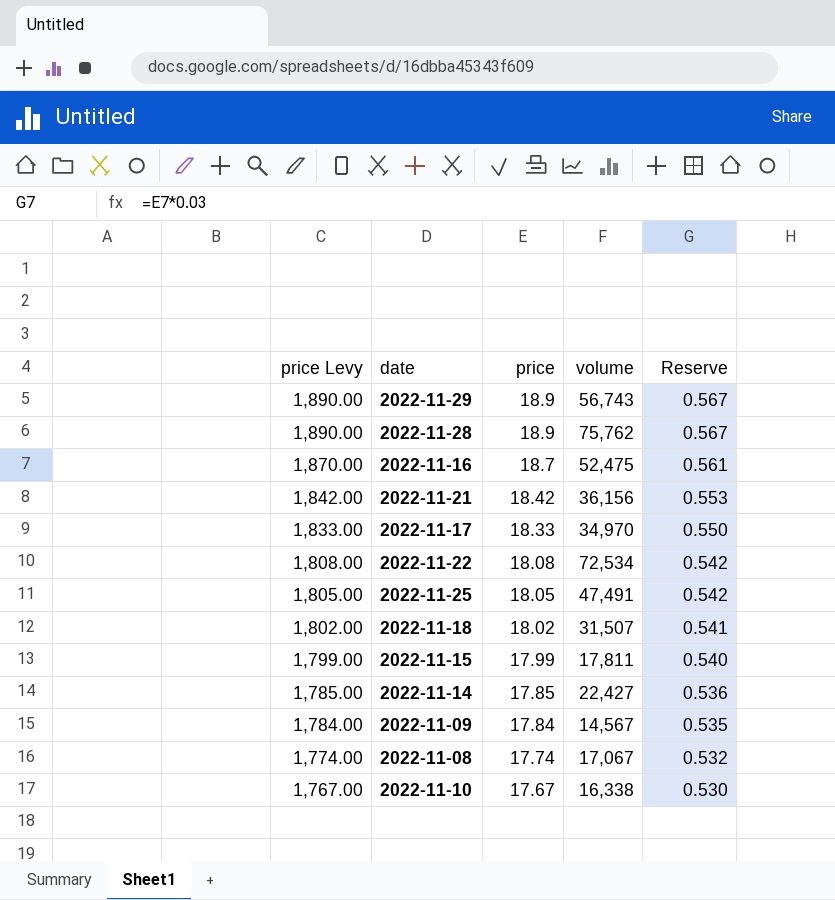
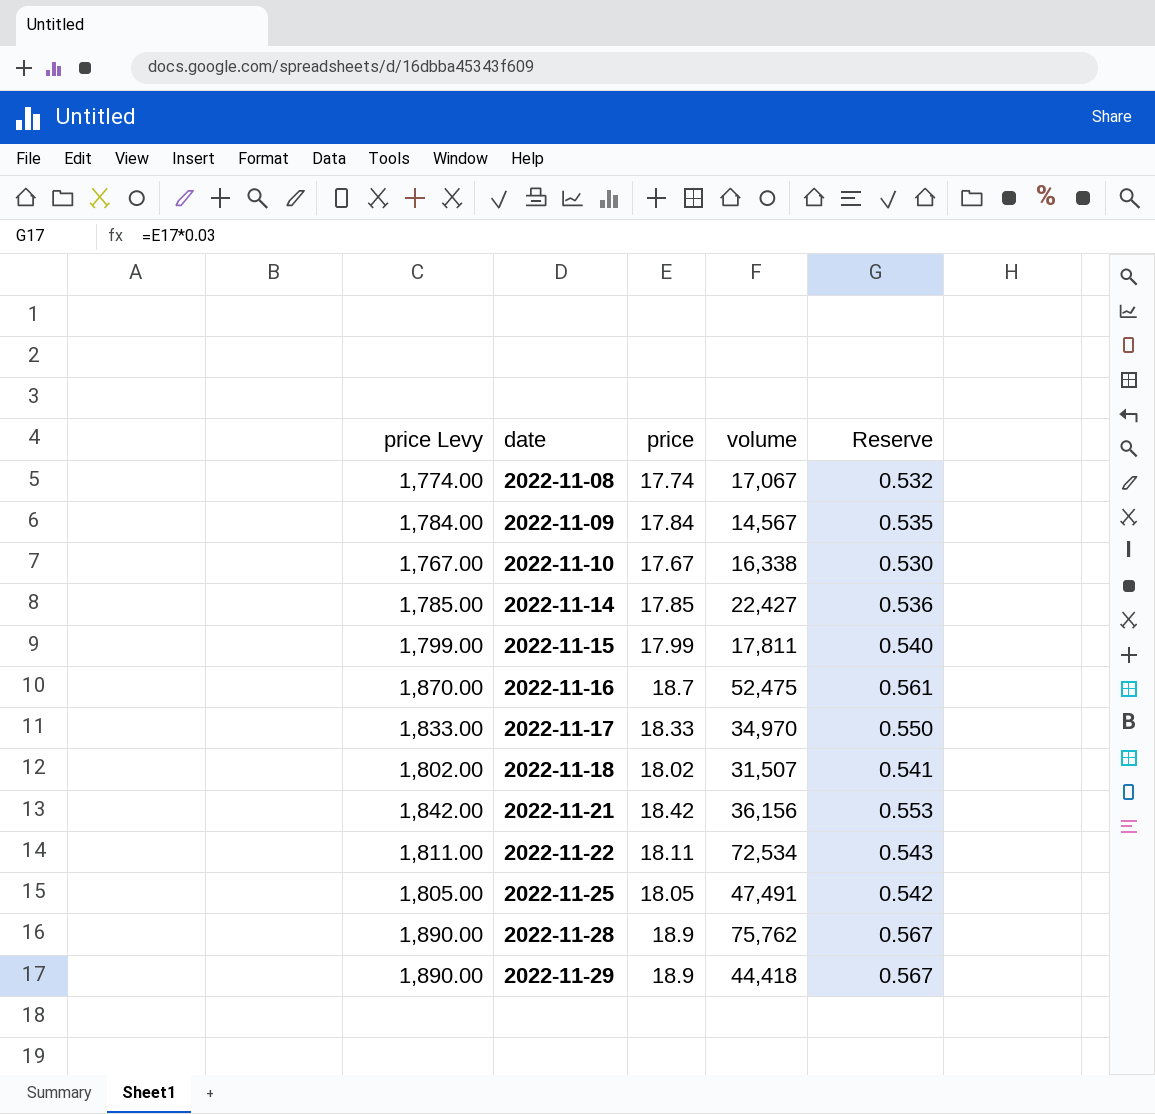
row order: price Levy descending -> date ascending
2022-11-22 | price Levy: 1,808.00 -> 1,811.00
2022-11-22 | price: 18.08 -> 18.11
2022-11-22 | Reserve: 0.542 -> 0.543
2022-11-29 | volume: 56,743 -> 44,418

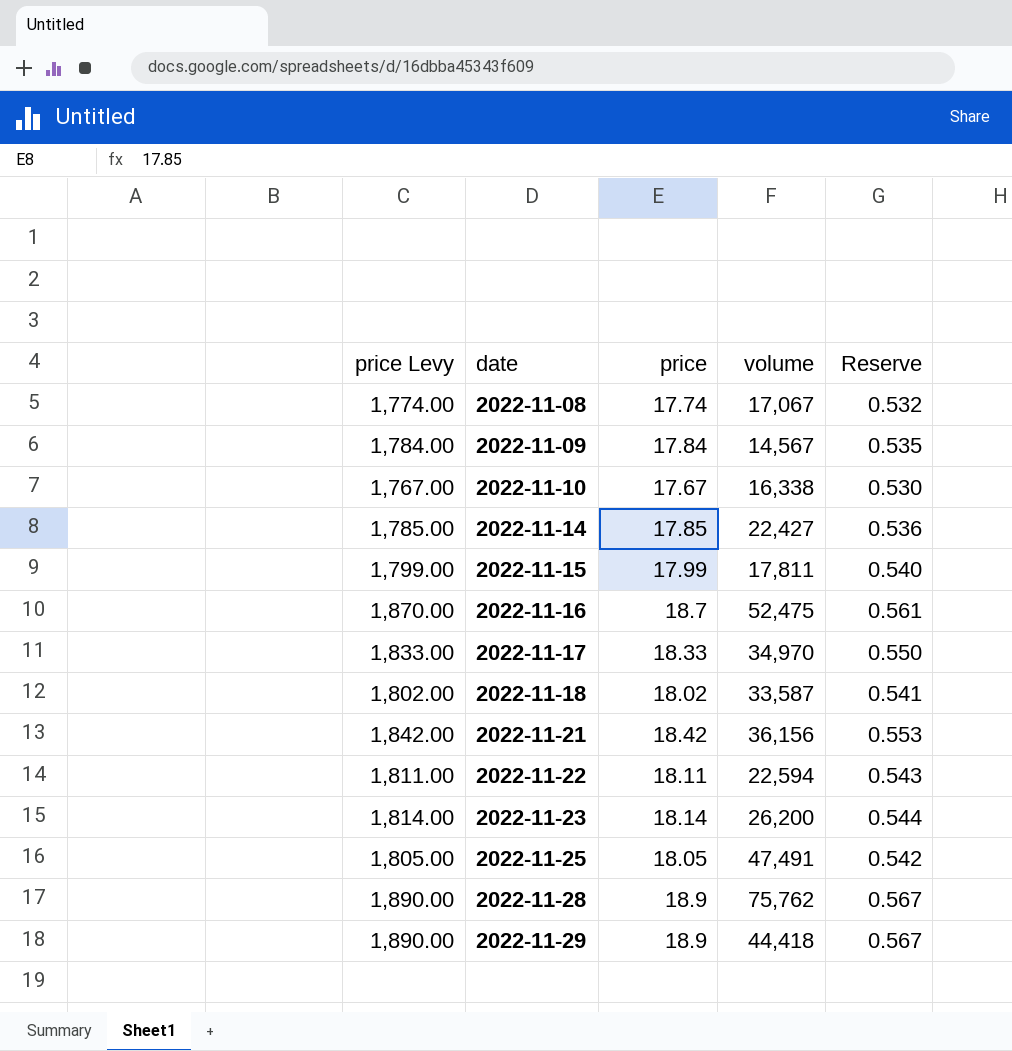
2022-11-18 | volume: 31,507 -> 33,587
2022-11-22 | volume: 72,534 -> 22,594
row 2022-11-23: none -> 1,814.00 | 18.14 | 26,200 | 0.544

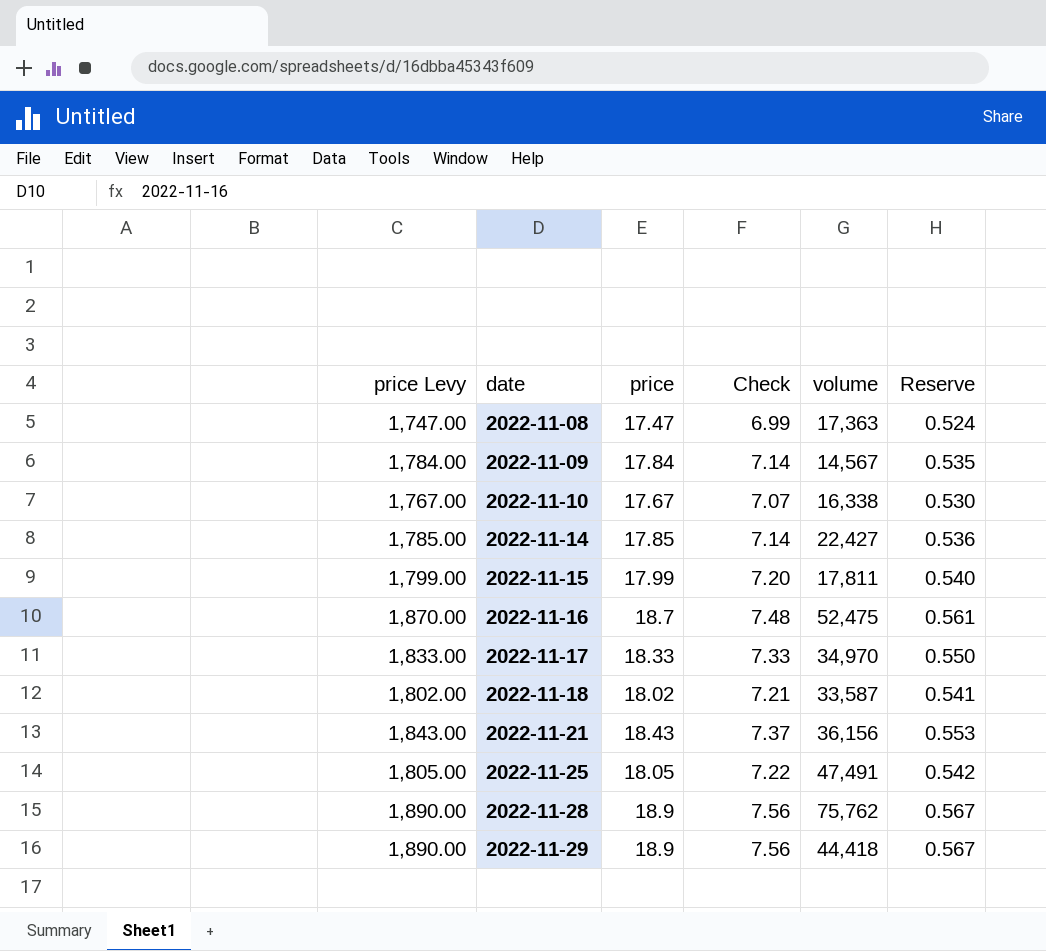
column Check | formula: none -> [price] * 0.4
row 2022-11-22: 1,811.00 | 18.11 | 22,594 | 0.543 -> none
row 2022-11-23: 1,814.00 | 18.14 | 26,200 | 0.544 -> none
2022-11-08 | price Levy: 1,774.00 -> 1,747.00
2022-11-08 | price: 17.74 -> 17.47
2022-11-08 | volume: 17,067 -> 17,363
2022-11-08 | Reserve: 0.532 -> 0.524
2022-11-21 | price Levy: 1,842.00 -> 1,843.00
2022-11-21 | price: 18.42 -> 18.43

